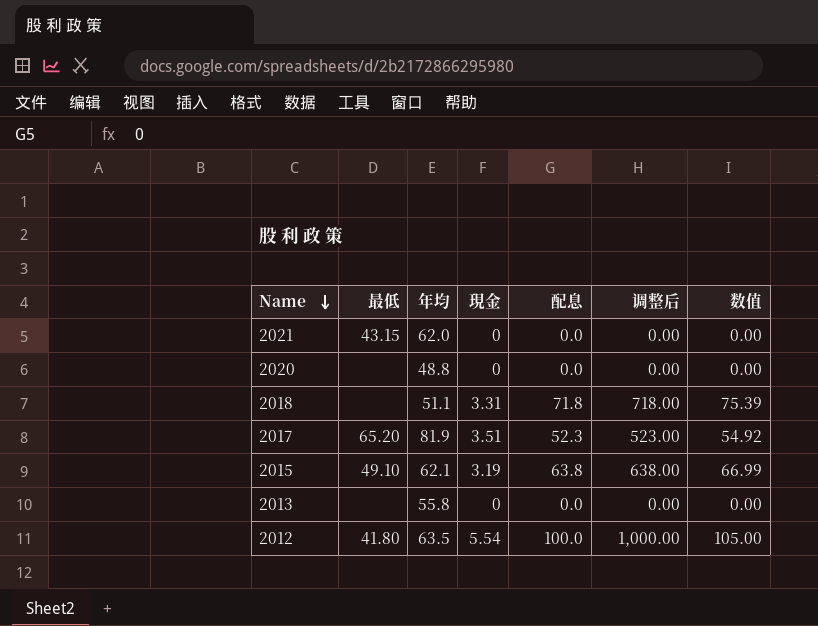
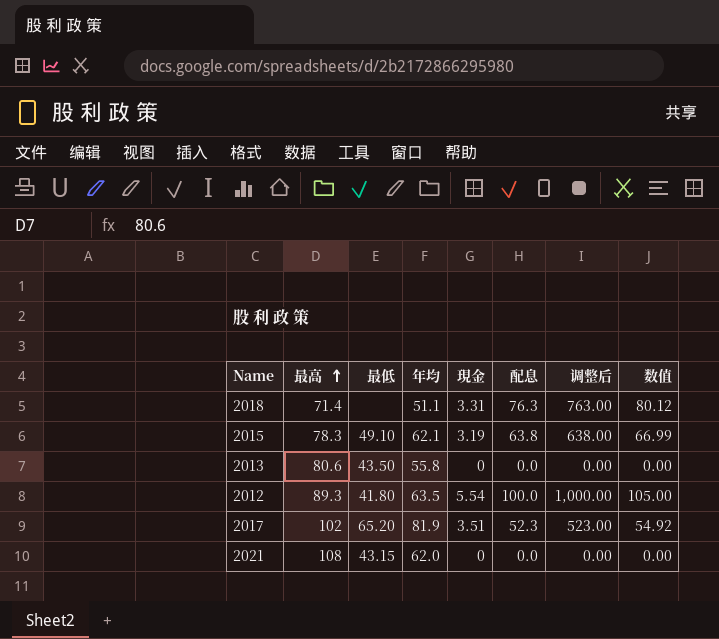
row order: Name descending -> 最高 ascending
column 最高 | position: none -> 2
row 2020: none | 48.8 | 0 | 0.0 | 0.00 | 0.00 -> none
2018 | 配息: 71.8 -> 76.3
2018 | 调整后: 718.00 -> 763.00
2018 | 数值: 75.39 -> 80.12
2013 | 最低: none -> 43.50

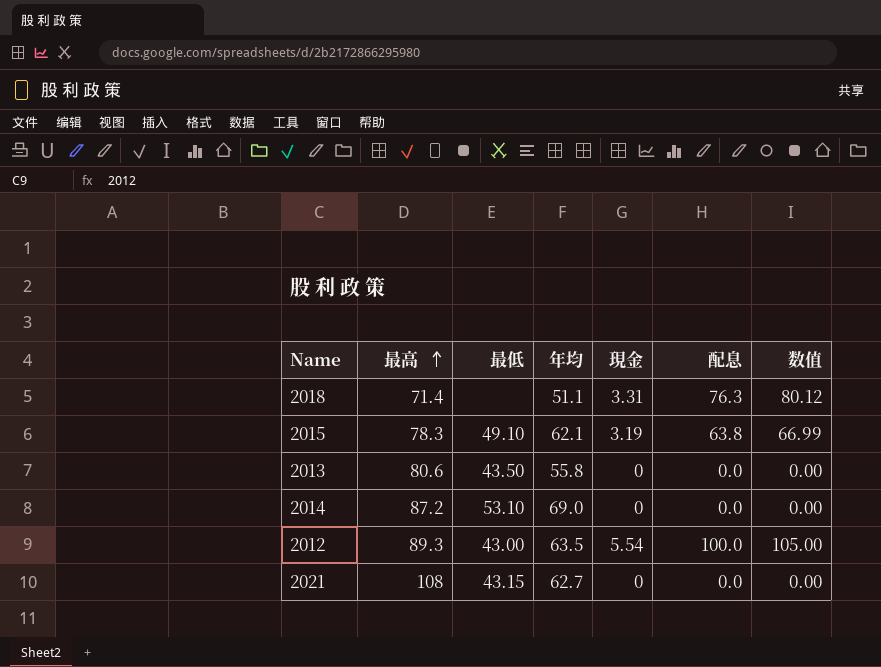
column 调整后 | formula: [配息] * 10 -> none
row 2017: 102 | 65.20 | 81.9 | 3.51 | 52.3 | 523.00 | 54.92 -> none
row 2014: none -> 87.2 | 53.10 | 69.0 | 0 | 0.0 | 0.00
2012 | 最低: 41.80 -> 43.00
2021 | 年均: 62.0 -> 62.7

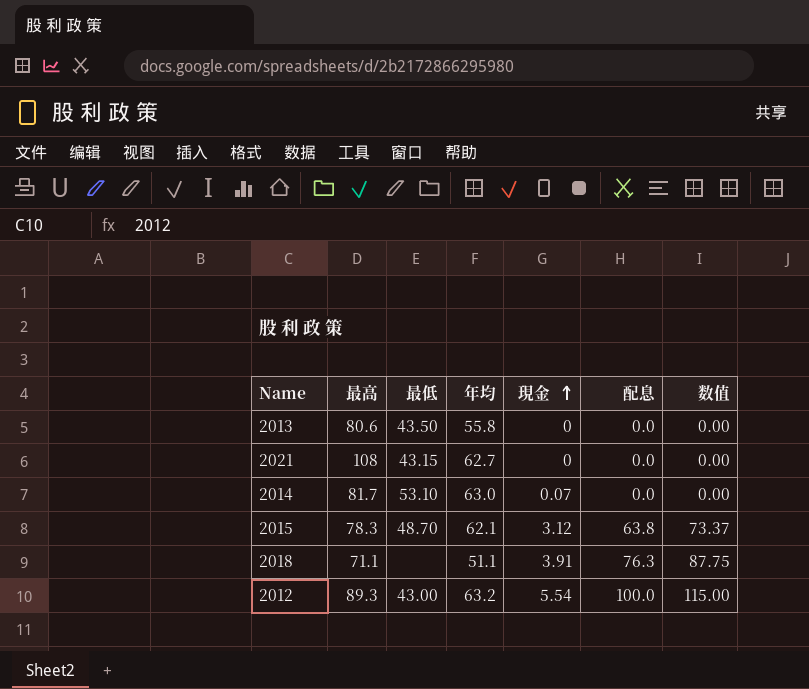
row order: 最高 ascending -> 現金 ascending
column 数值 | formula: [配息] * 1.05 -> [配息] * 1.15
2014 | 最高: 87.2 -> 81.7
2014 | 年均: 69.0 -> 63.0
2014 | 現金: 0 -> 0.07
2015 | 最低: 49.10 -> 48.70
2015 | 現金: 3.19 -> 3.12
2018 | 最高: 71.4 -> 71.1
2018 | 現金: 3.31 -> 3.91
2012 | 年均: 63.5 -> 63.2

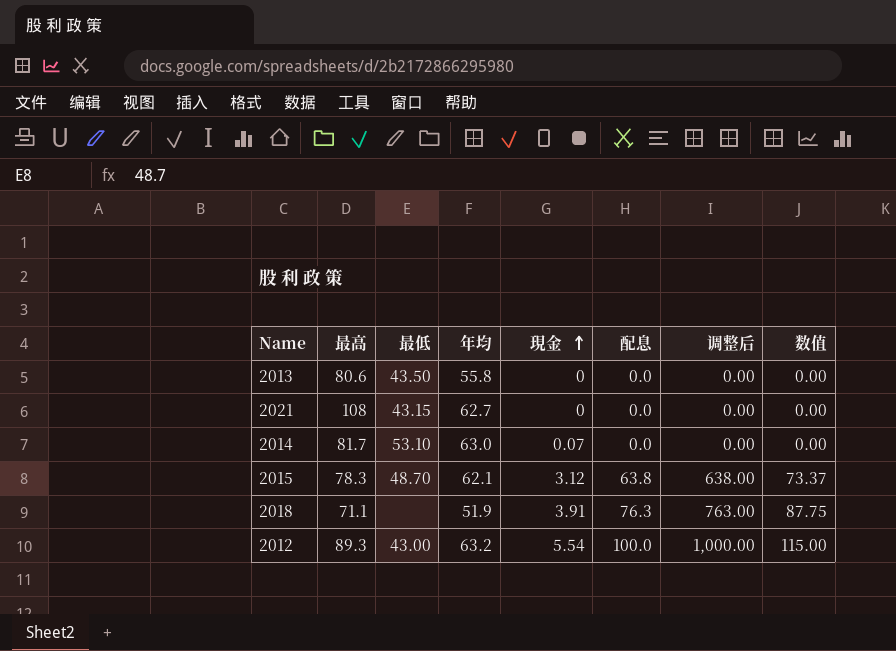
column 调整后 | formula: none -> [配息] * 10
2018 | 年均: 51.1 -> 51.9

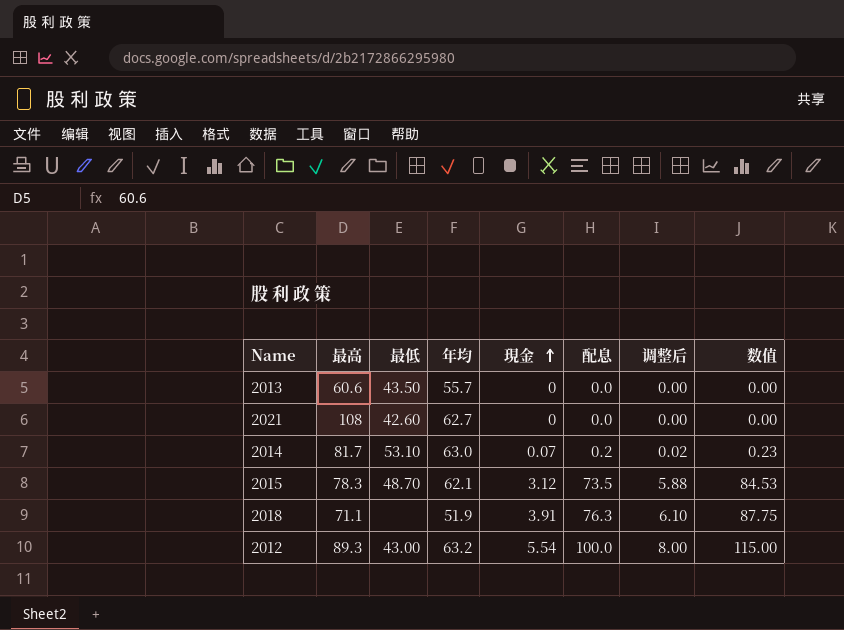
column 调整后 | formula: [配息] * 10 -> [配息] * 0.08
2013 | 最高: 80.6 -> 60.6
2013 | 年均: 55.8 -> 55.7
2021 | 最低: 43.15 -> 42.60
2014 | 配息: 0.0 -> 0.2
2014 | 数值: 0.00 -> 0.23
2015 | 配息: 63.8 -> 73.5
2015 | 数值: 73.37 -> 84.53

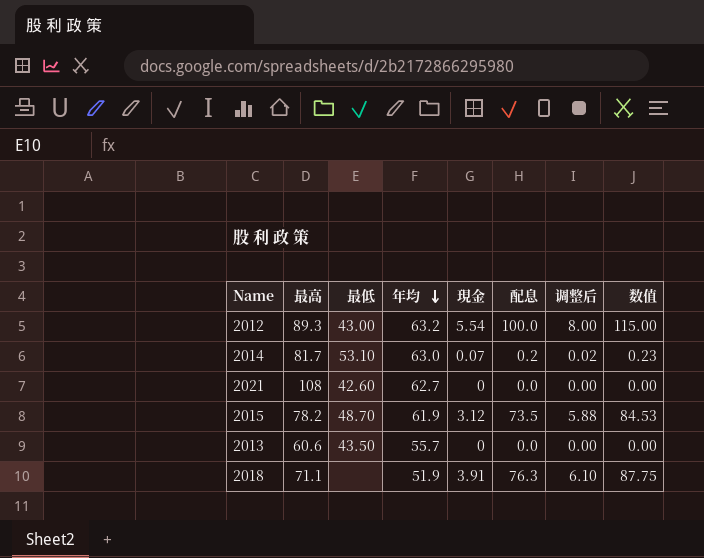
row order: 現金 ascending -> 年均 descending
2015 | 最高: 78.3 -> 78.2
2015 | 年均: 62.1 -> 61.9

